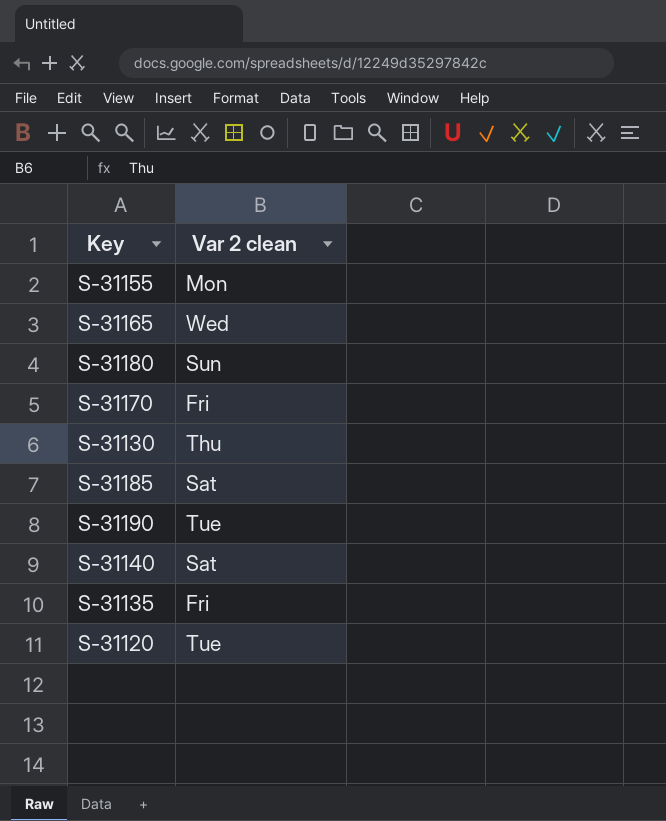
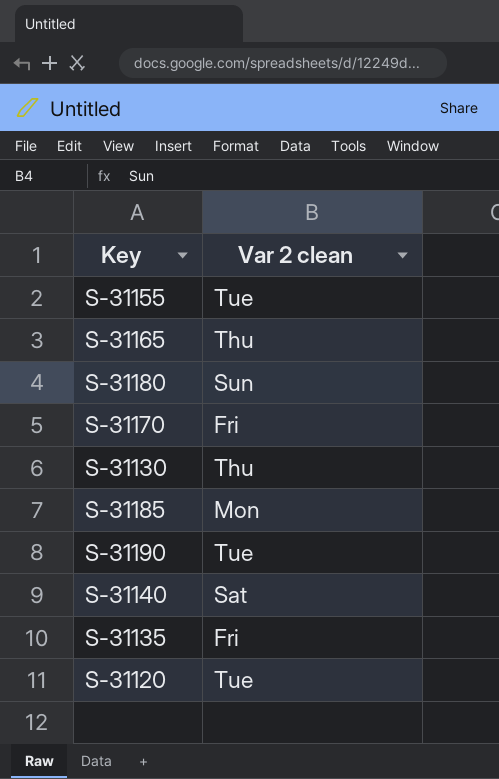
S-31155 | Var 2 clean: Mon -> Tue
S-31165 | Var 2 clean: Wed -> Thu
S-31185 | Var 2 clean: Sat -> Mon

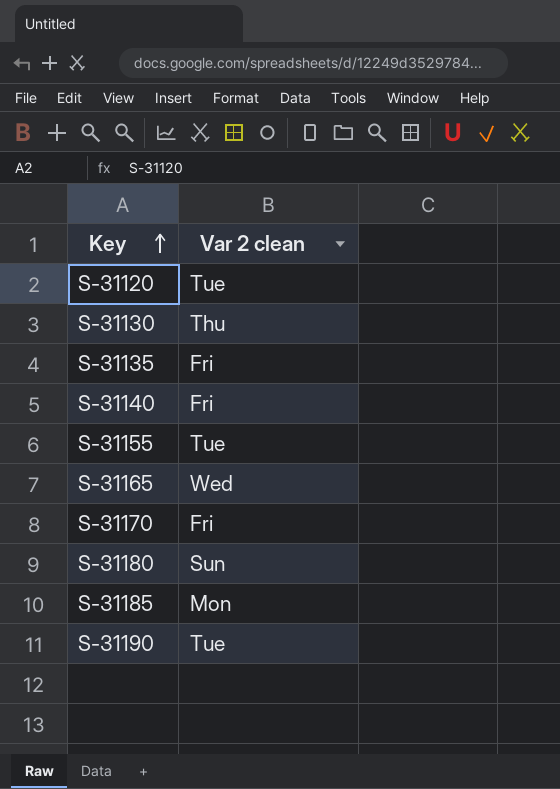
row order: none -> Key ascending
S-31140 | Var 2 clean: Sat -> Fri
S-31165 | Var 2 clean: Thu -> Wed

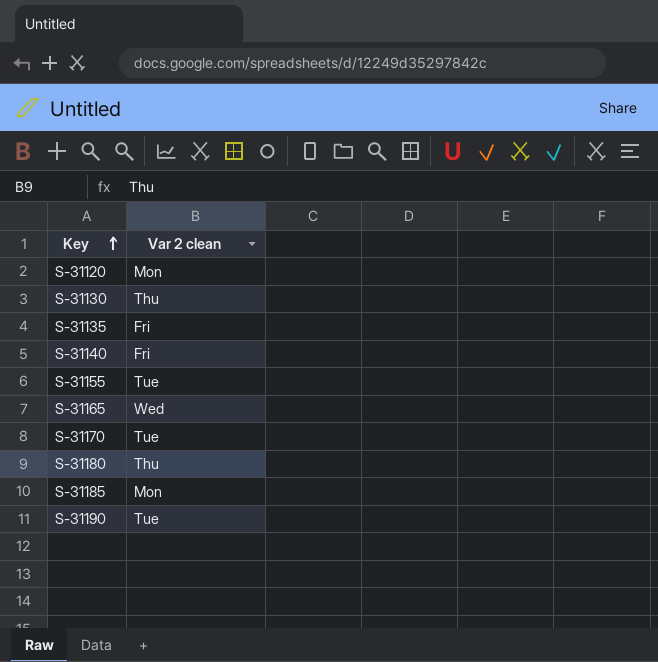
S-31120 | Var 2 clean: Tue -> Mon
S-31170 | Var 2 clean: Fri -> Tue
S-31180 | Var 2 clean: Sun -> Thu

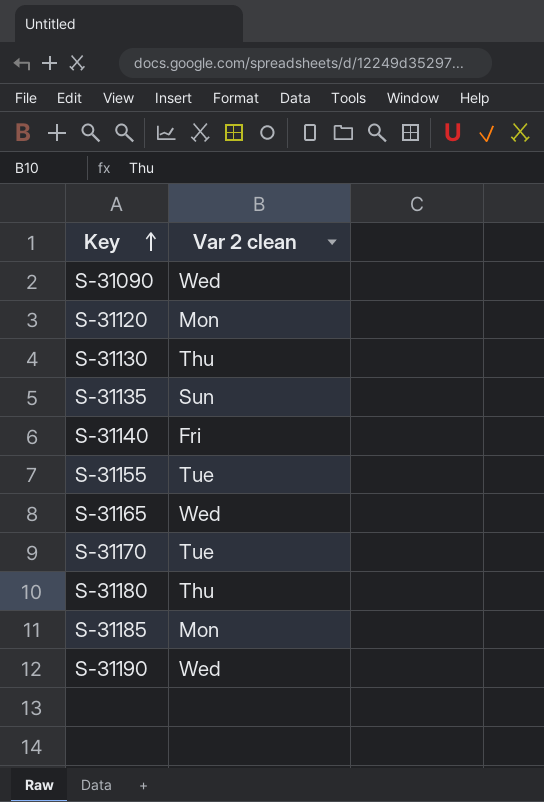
row S-31090: none -> Wed
S-31135 | Var 2 clean: Fri -> Sun
S-31190 | Var 2 clean: Tue -> Wed

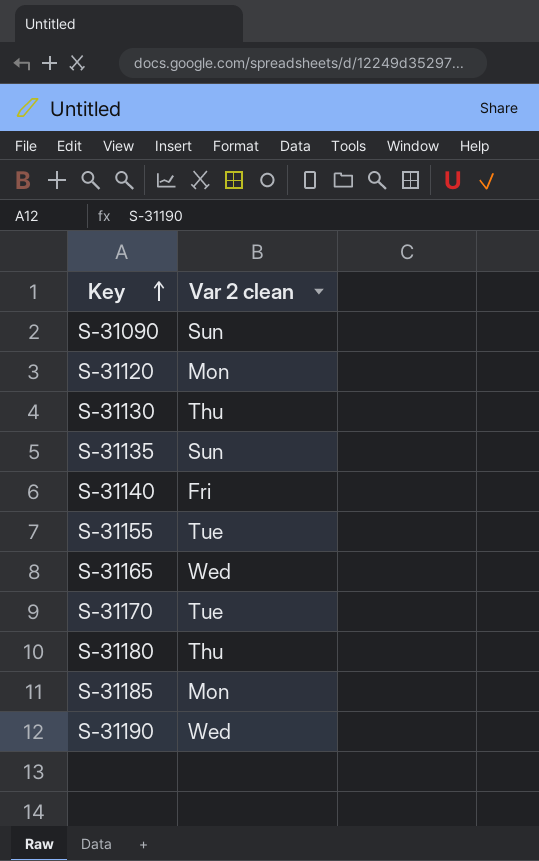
S-31090 | Var 2 clean: Wed -> Sun

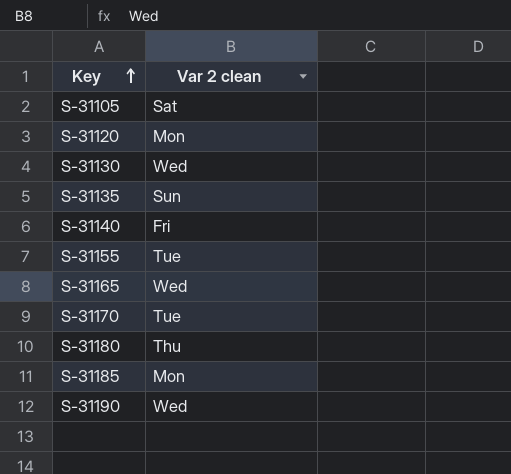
row S-31090: Sun -> none
row S-31105: none -> Sat
S-31130 | Var 2 clean: Thu -> Wed

